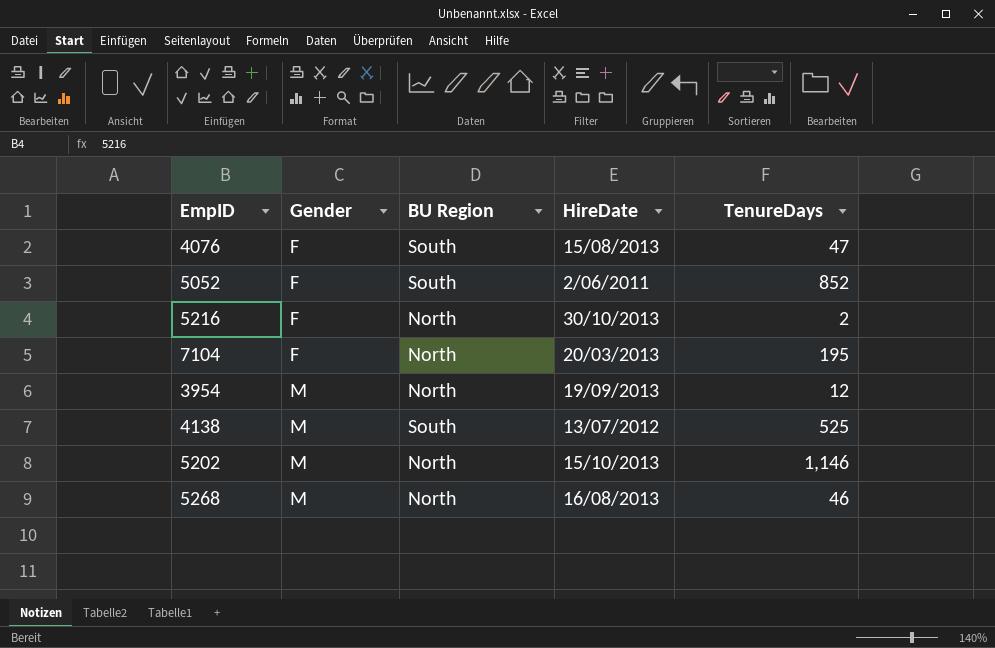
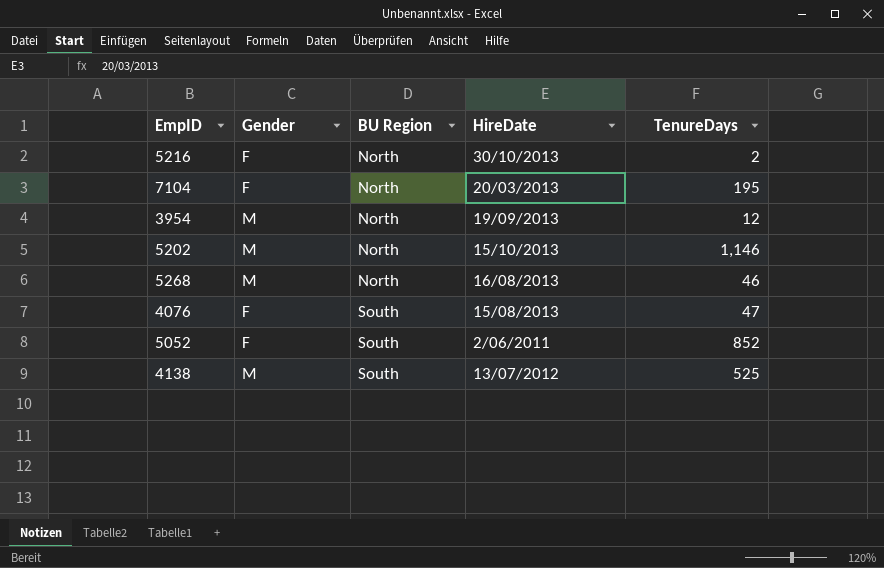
row order: Gender ascending -> BU Region ascending

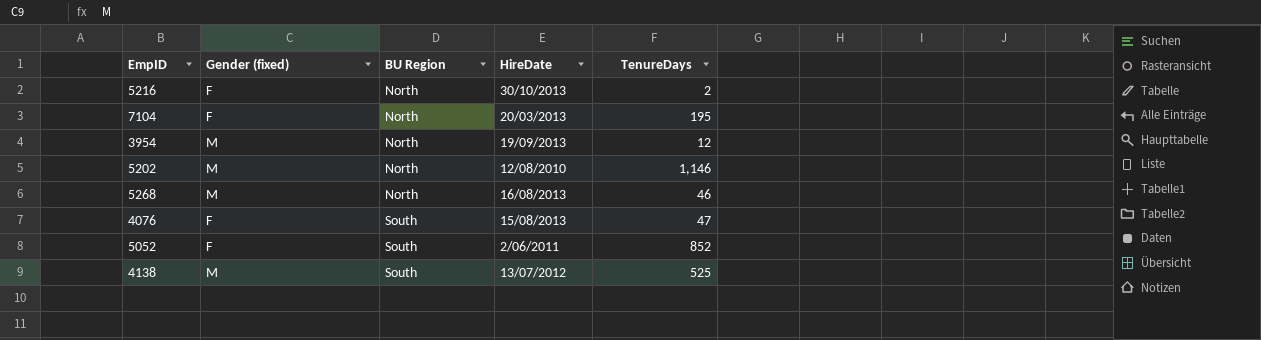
column name: Gender -> Gender (fixed)
5202 | HireDate: 15/10/2013 -> 12/08/2010

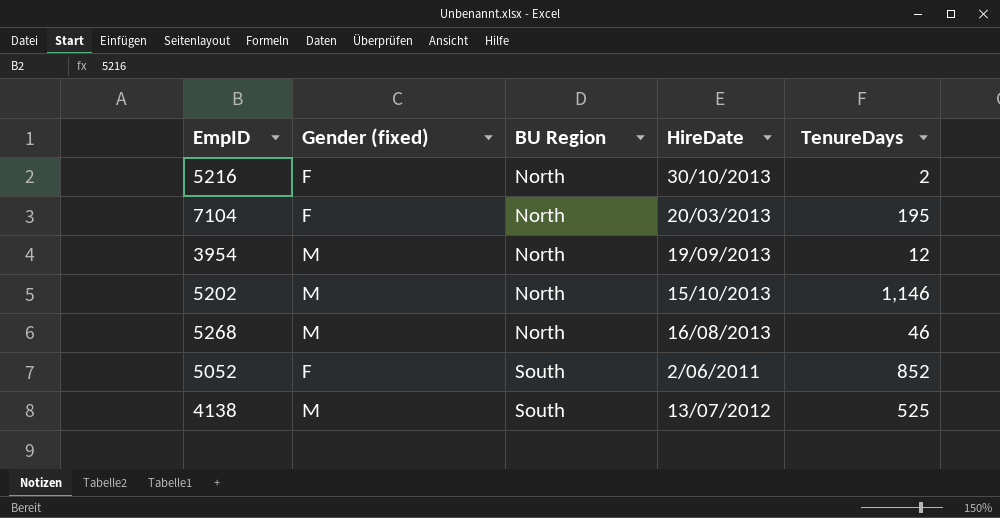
row 4076: F | South | 15/08/2013 | 47 -> none
5202 | HireDate: 12/08/2010 -> 15/10/2013

